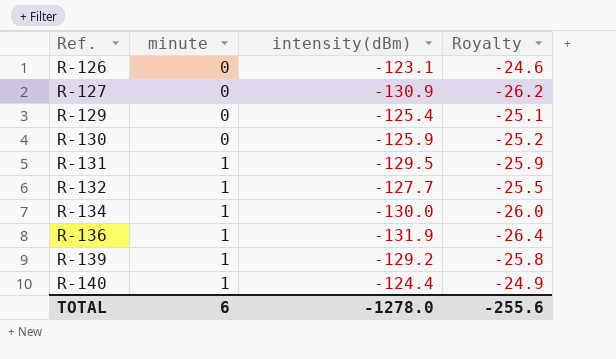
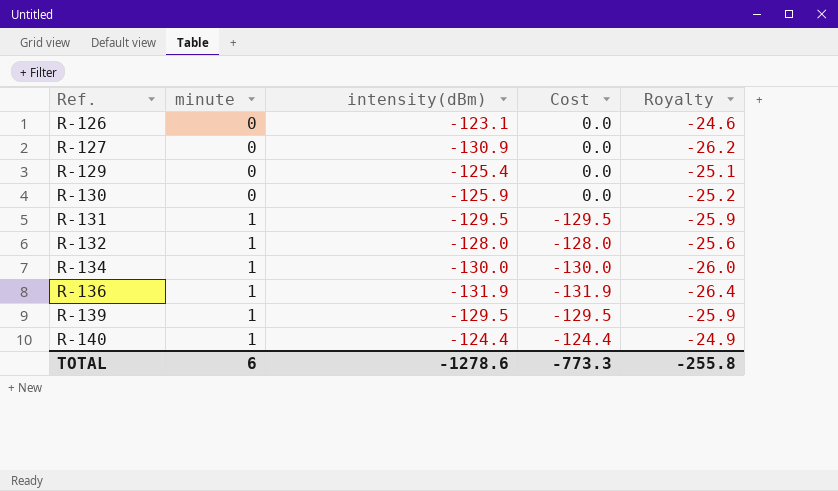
column Cost | formula: none -> [minute] * [intensity(dBm)]
R-132 | intensity(dBm): -127.7 -> -128.0
R-132 | Royalty: -25.5 -> -25.6
R-139 | intensity(dBm): -129.2 -> -129.5
R-139 | Royalty: -25.8 -> -25.9
TOTAL | intensity(dBm): -1278.0 -> -1278.6
TOTAL | Royalty: -255.6 -> -255.8

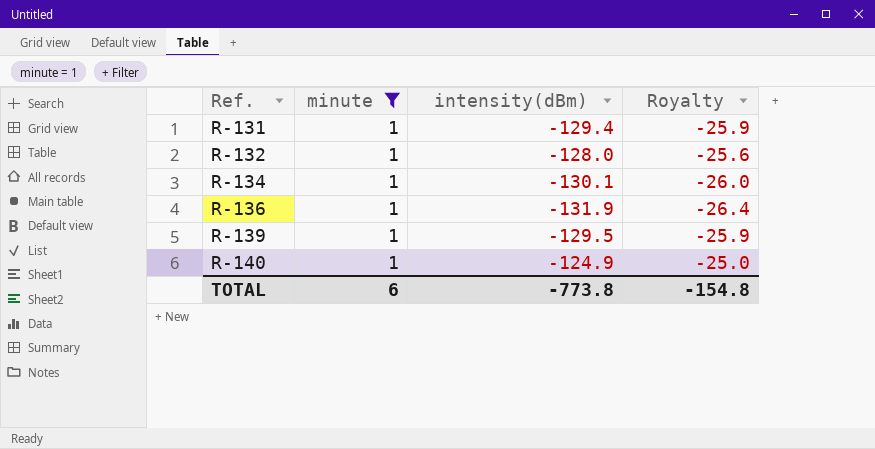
filter: none -> minute = 1
column Cost | formula: [minute] * [intensity(dBm)] -> none
R-131 | intensity(dBm): -129.5 -> -129.4
R-134 | intensity(dBm): -130.0 -> -130.1
R-140 | intensity(dBm): -124.4 -> -124.9
R-140 | Royalty: -24.9 -> -25.0
TOTAL | intensity(dBm): -1278.6 -> -773.8
TOTAL | Royalty: -255.8 -> -154.8

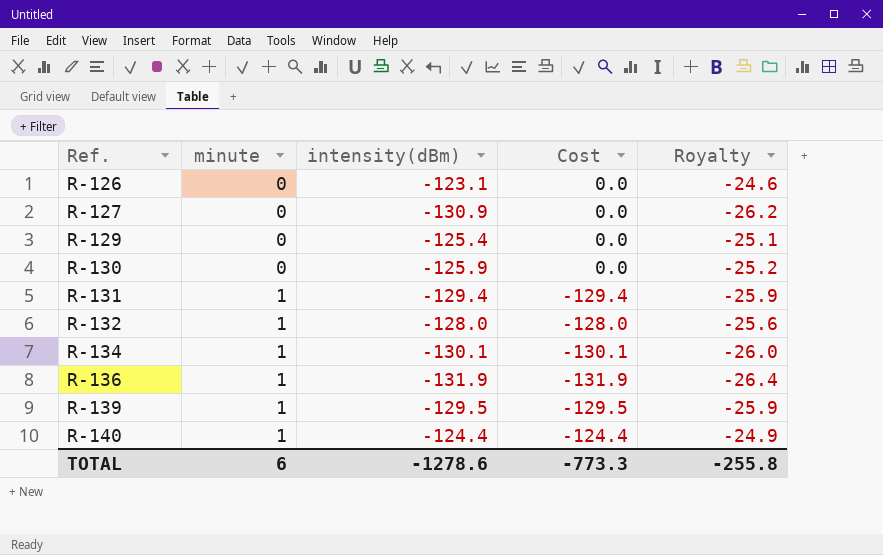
filter: minute = 1 -> none
column Cost | formula: none -> [minute] * [intensity(dBm)]
R-140 | intensity(dBm): -124.9 -> -124.4
R-140 | Royalty: -25.0 -> -24.9
TOTAL | intensity(dBm): -773.8 -> -1278.6
TOTAL | Royalty: -154.8 -> -255.8

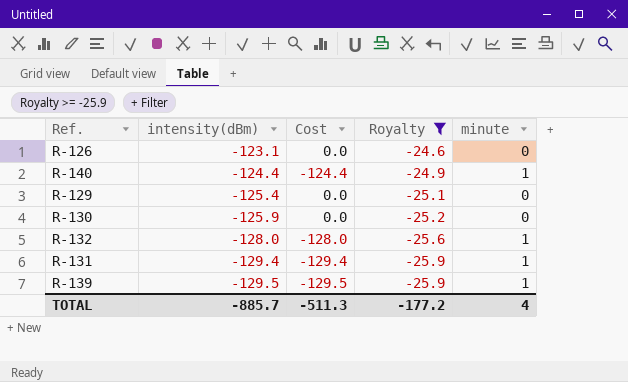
filter: none -> Royalty >= -25.9
row order: Ref. ascending -> intensity(dBm) descending
column minute | position: 2 -> 5
TOTAL | intensity(dBm): -1278.6 -> -885.7
TOTAL | Cost: -773.3 -> -511.3
TOTAL | Royalty: -255.8 -> -177.2
TOTAL | minute: 6 -> 4

